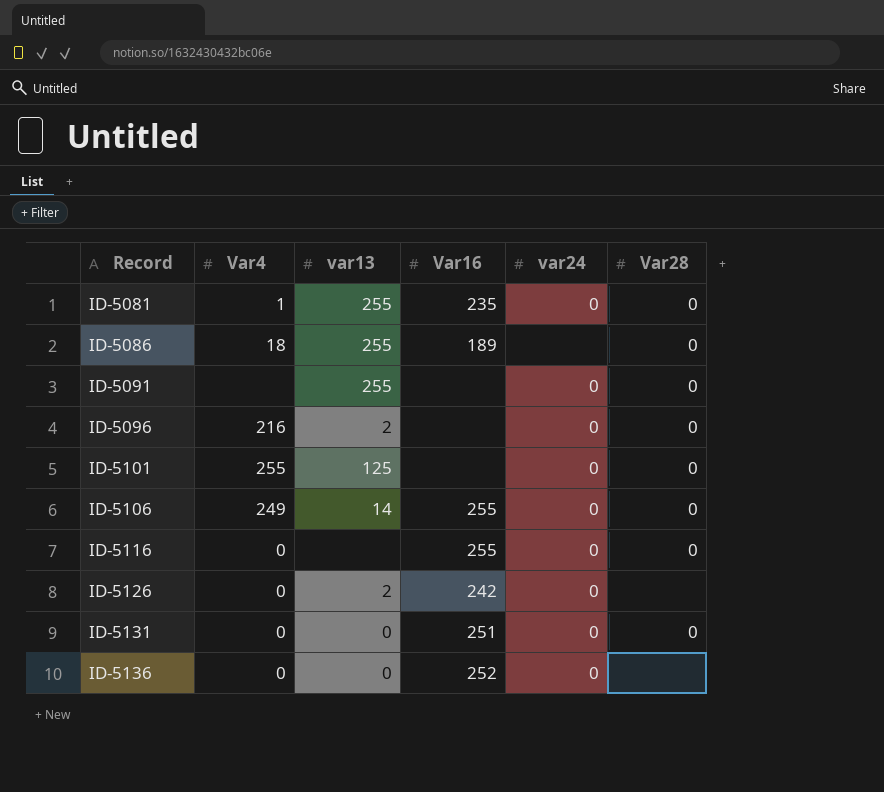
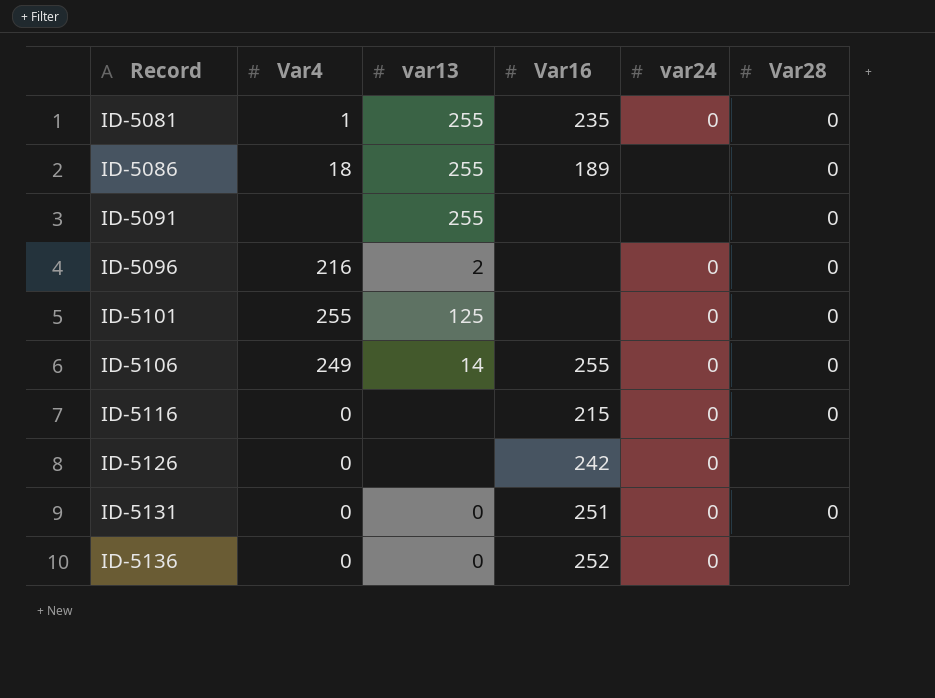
ID-5091 | var24: 0 -> none
ID-5116 | Var16: 255 -> 215
ID-5126 | var13: 2 -> none

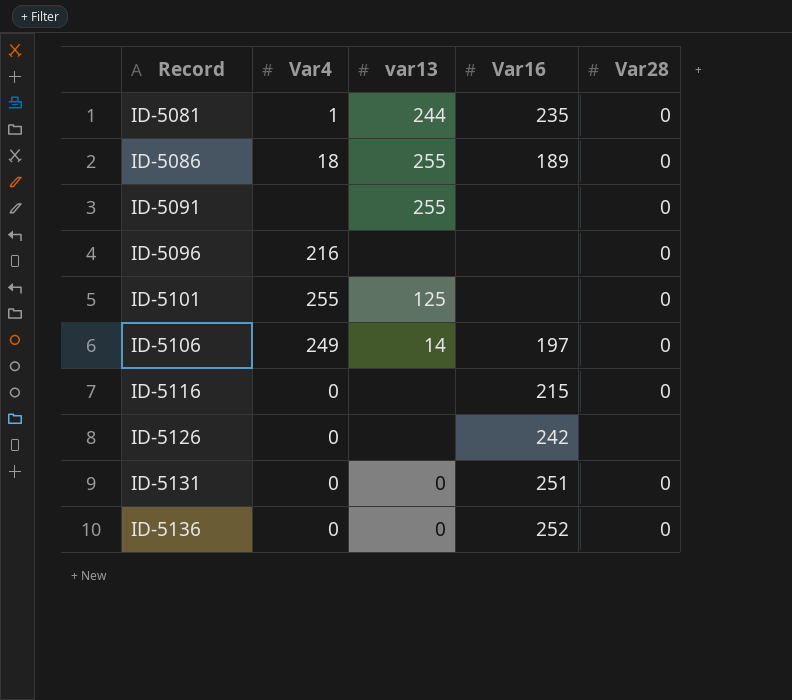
column var24 | position: 5 -> none
ID-5081 | var13: 255 -> 244
ID-5096 | var13: 2 -> none
ID-5106 | Var16: 255 -> 197
ID-5136 | Var28: none -> 0

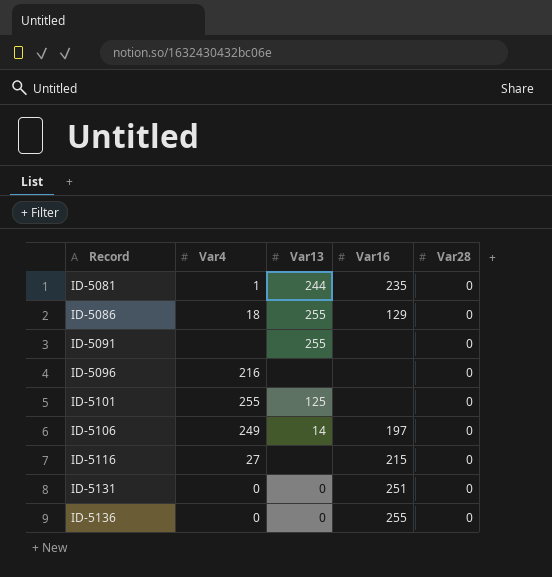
column name: var13 -> Var13
row ID-5126: 0 | none | 242 | none -> none
ID-5086 | Var16: 189 -> 129
ID-5116 | Var4: 0 -> 27
ID-5136 | Var16: 252 -> 255

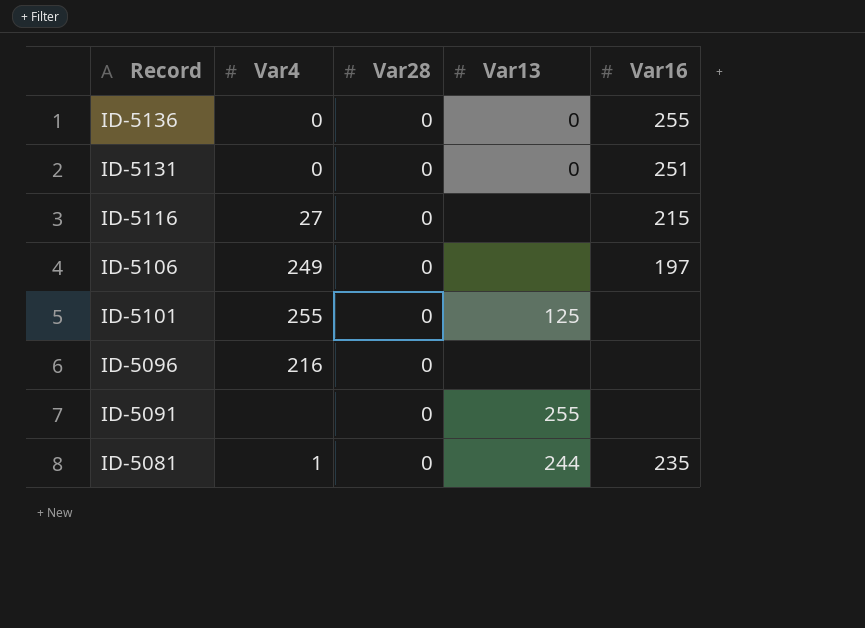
row order: Record ascending -> Record descending
column Var28 | position: 5 -> 3
row ID-5086: 18 | 255 | 129 | 0 -> none
ID-5106 | Var13: 14 -> none

